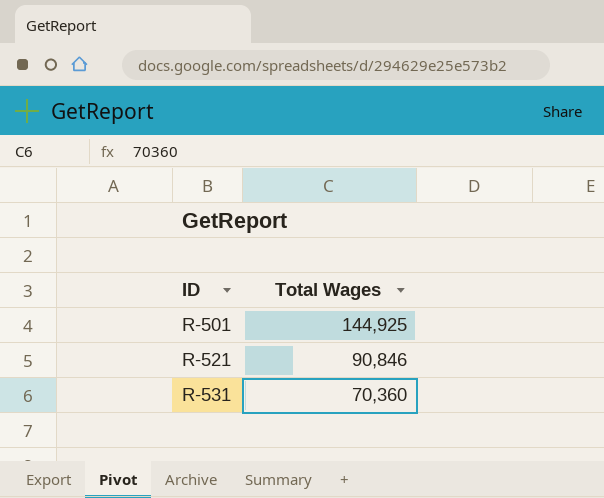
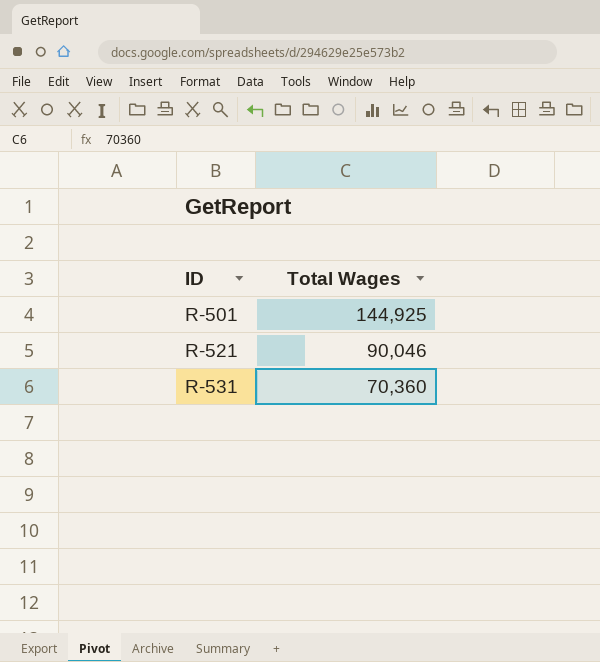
R-521 | Total Wages: 90,846 -> 90,046

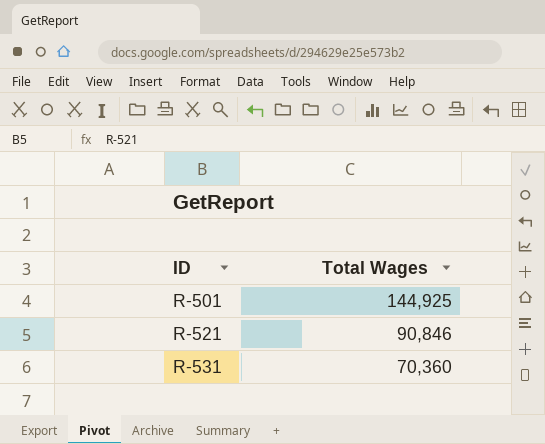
R-521 | Total Wages: 90,046 -> 90,846

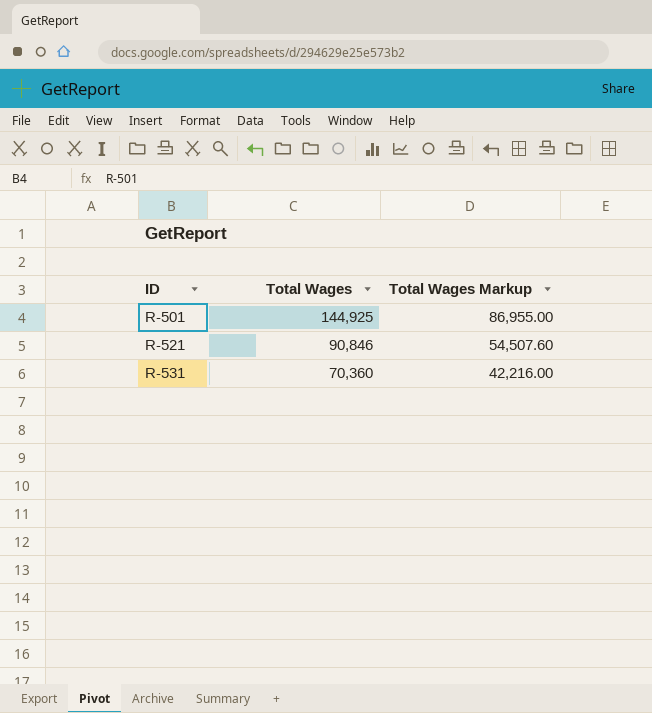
column Total Wages Markup | formula: none -> [Total Wages] * 0.6

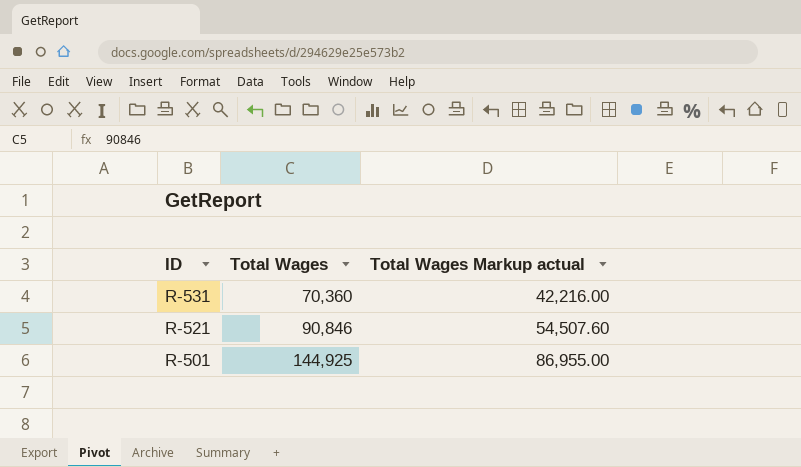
row order: ID ascending -> ID descending
column name: Total Wages Markup -> Total Wages Markup actual

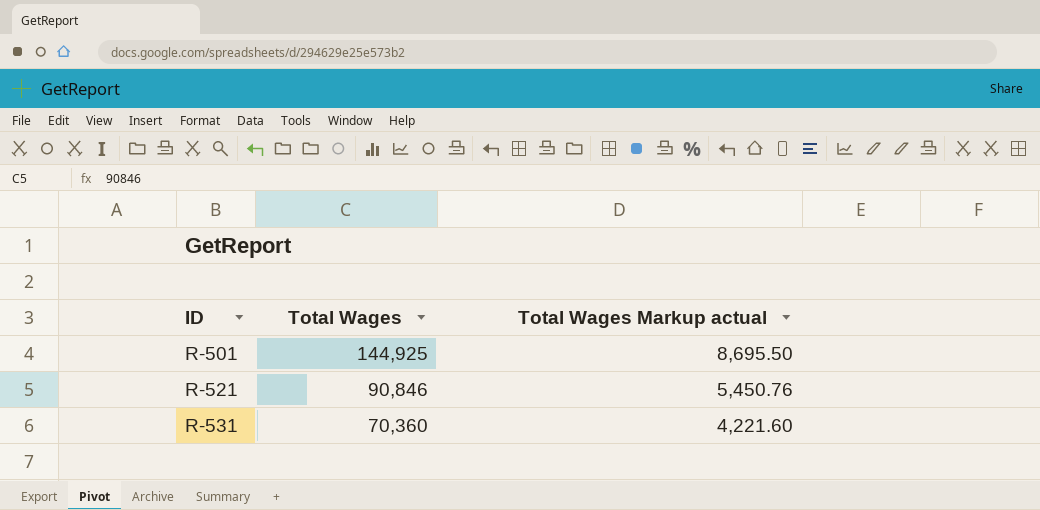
row order: ID descending -> ID ascending
column Total Wages Markup actual | formula: [Total Wages] * 0.6 -> [Total Wages] * 0.06

